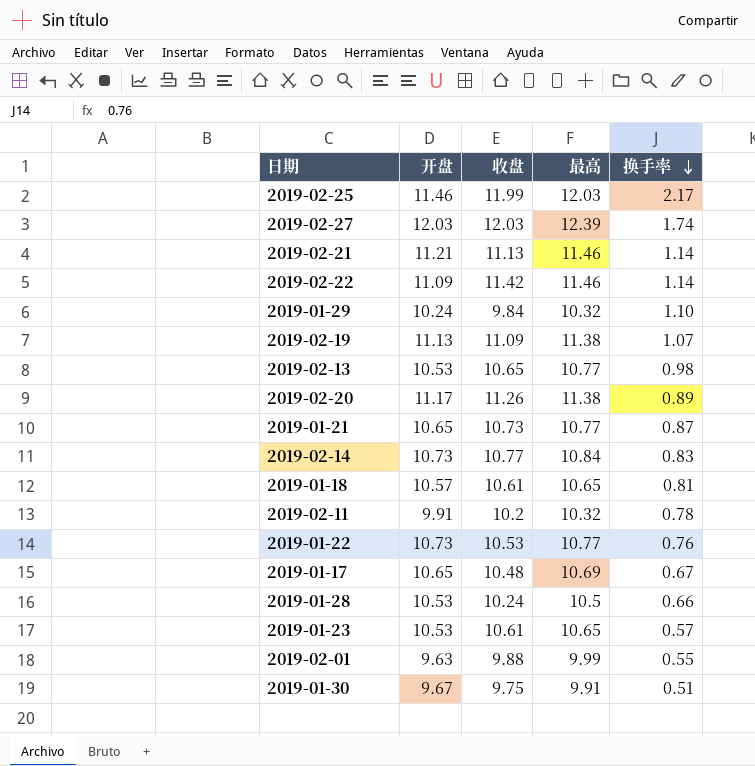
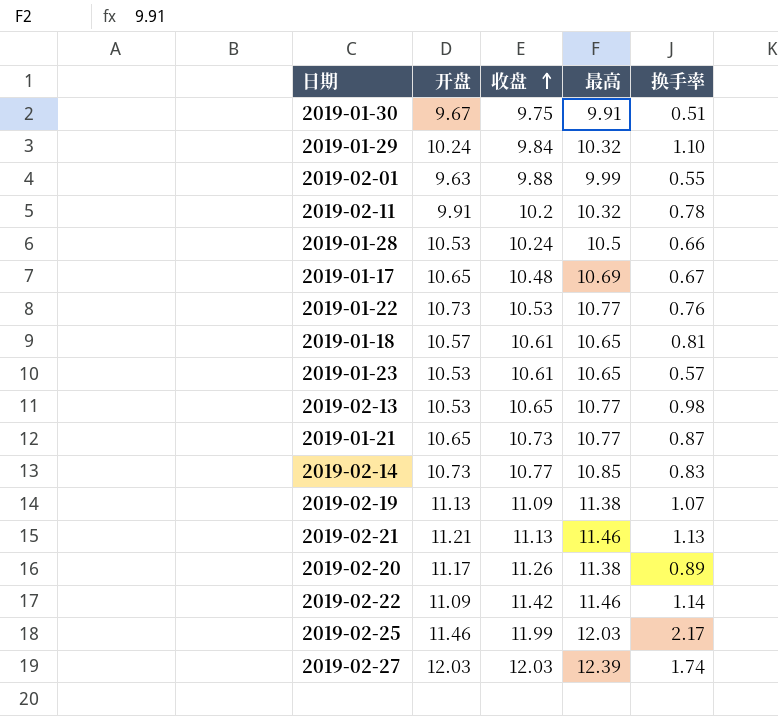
row order: 换手率 descending -> 收盘 ascending
2019-02-14 | 最高: 10.84 -> 10.85
2019-02-21 | 换手率: 1.14 -> 1.13

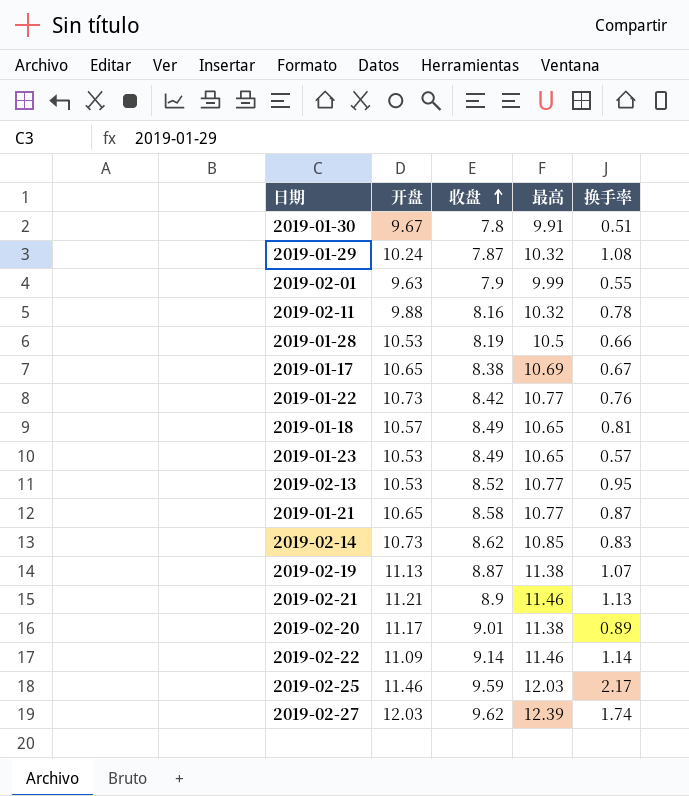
2019-01-30 | 收盘: 9.75 -> 7.8
2019-01-29 | 收盘: 9.84 -> 7.87
2019-01-29 | 换手率: 1.10 -> 1.08
2019-02-01 | 收盘: 9.88 -> 7.9
2019-02-11 | 开盘: 9.91 -> 9.88
2019-02-11 | 收盘: 10.2 -> 8.16
2019-01-28 | 收盘: 10.24 -> 8.19
2019-01-17 | 收盘: 10.48 -> 8.38
2019-01-22 | 收盘: 10.53 -> 8.42
2019-01-18 | 收盘: 10.61 -> 8.49
2019-01-23 | 收盘: 10.61 -> 8.49
2019-02-13 | 收盘: 10.65 -> 8.52
2019-02-13 | 换手率: 0.98 -> 0.95
2019-01-21 | 收盘: 10.73 -> 8.58
2019-02-14 | 收盘: 10.77 -> 8.62
2019-02-19 | 收盘: 11.09 -> 8.87
2019-02-21 | 收盘: 11.13 -> 8.9
2019-02-20 | 收盘: 11.26 -> 9.01
2019-02-22 | 收盘: 11.42 -> 9.14
2019-02-25 | 收盘: 11.99 -> 9.59
2019-02-27 | 收盘: 12.03 -> 9.62

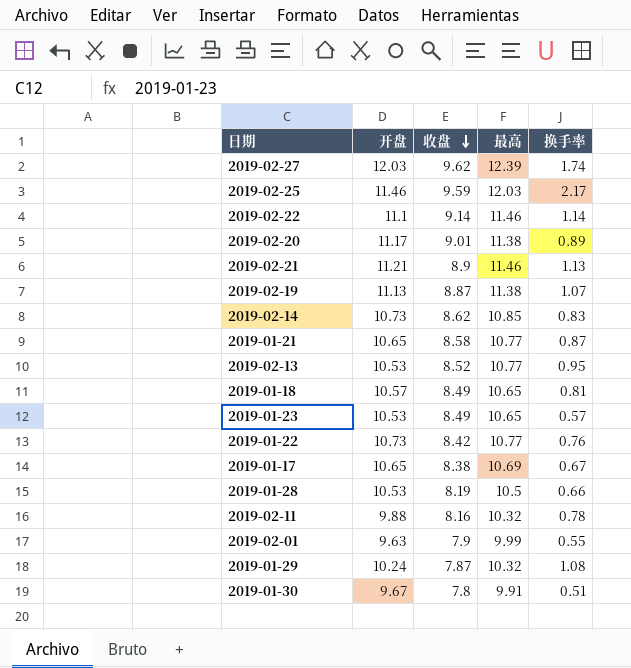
row order: 收盘 ascending -> 收盘 descending
2019-02-22 | 开盘: 11.09 -> 11.1

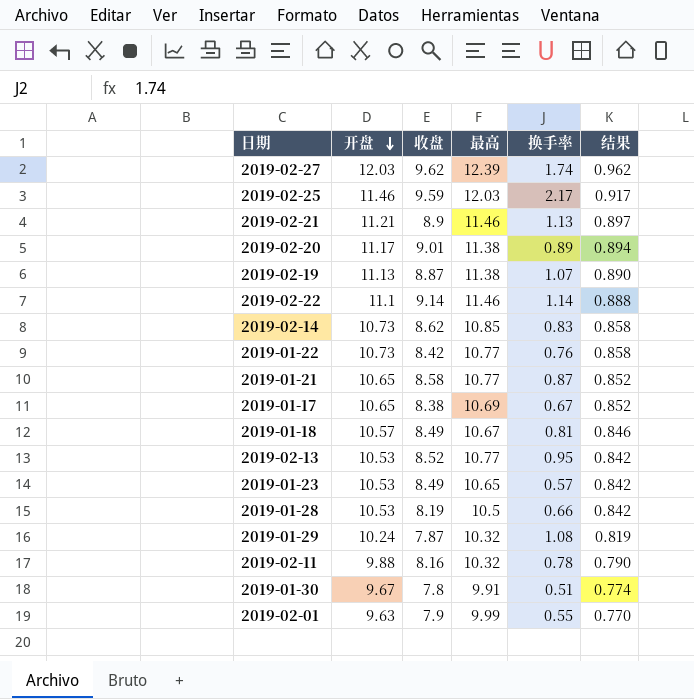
row order: 收盘 descending -> 开盘 descending
column 结果 | formula: none -> [开盘] * 0.08
2019-01-18 | 最高: 10.65 -> 10.67

